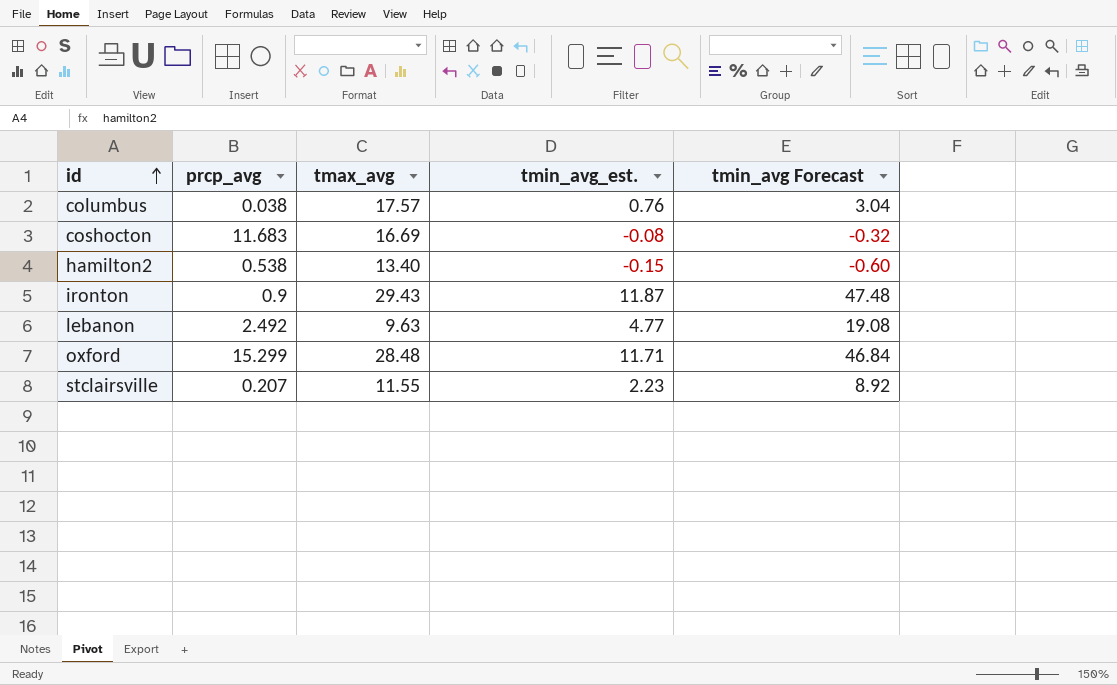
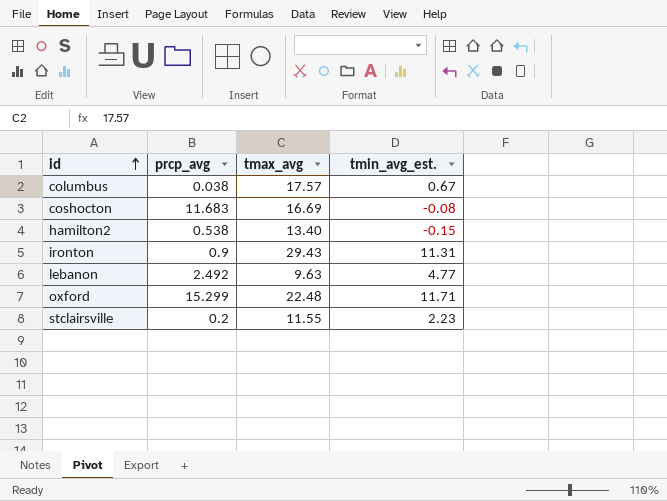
column tmin_avg Forecast | formula: [tmin_avg_est.] * 4 -> none
columbus | tmin_avg_est.: 0.76 -> 0.67
ironton | tmin_avg_est.: 11.87 -> 11.31
oxford | tmax_avg: 28.48 -> 22.48
stclairsville | prcp_avg: 0.207 -> 0.2

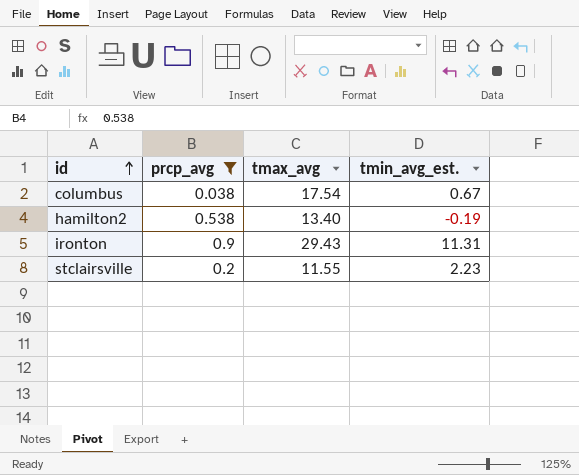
filter: none -> prcp_avg <= 0.9
columbus | tmax_avg: 17.57 -> 17.54
hamilton2 | tmin_avg_est.: -0.15 -> -0.19

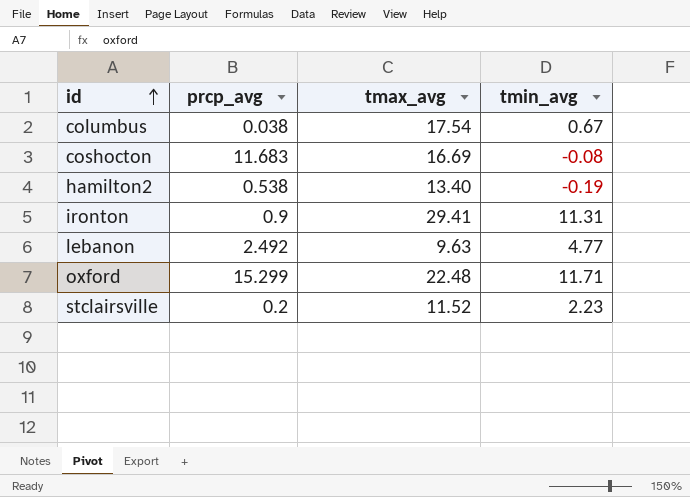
filter: prcp_avg <= 0.9 -> none
column name: tmin_avg_est. -> tmin_avg
ironton | tmax_avg: 29.43 -> 29.41
stclairsville | tmax_avg: 11.55 -> 11.52

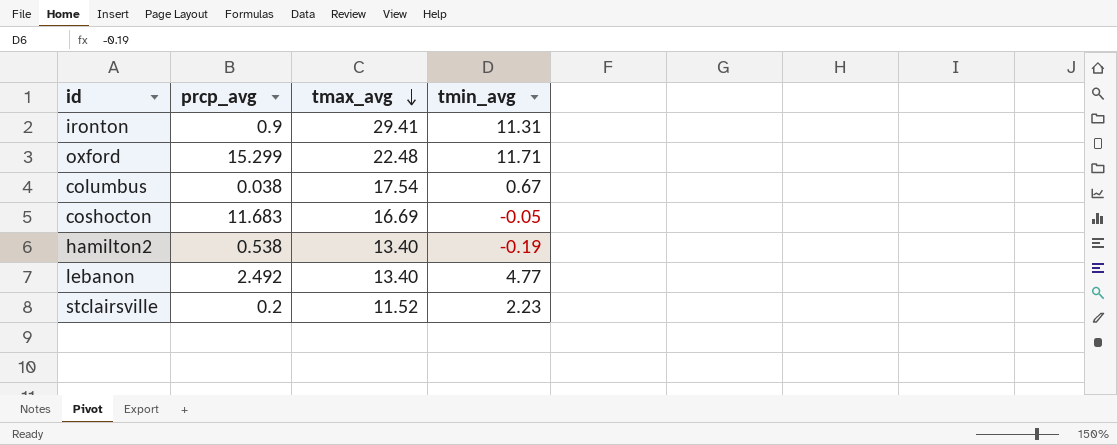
row order: id ascending -> tmax_avg descending
coshocton | tmin_avg: -0.08 -> -0.05
lebanon | tmax_avg: 9.63 -> 13.40

